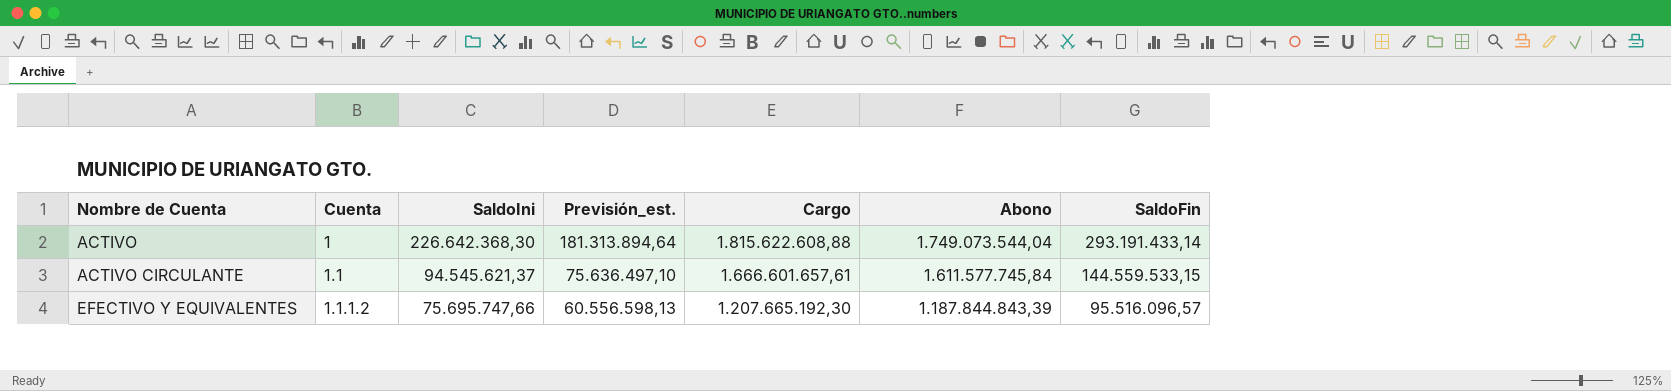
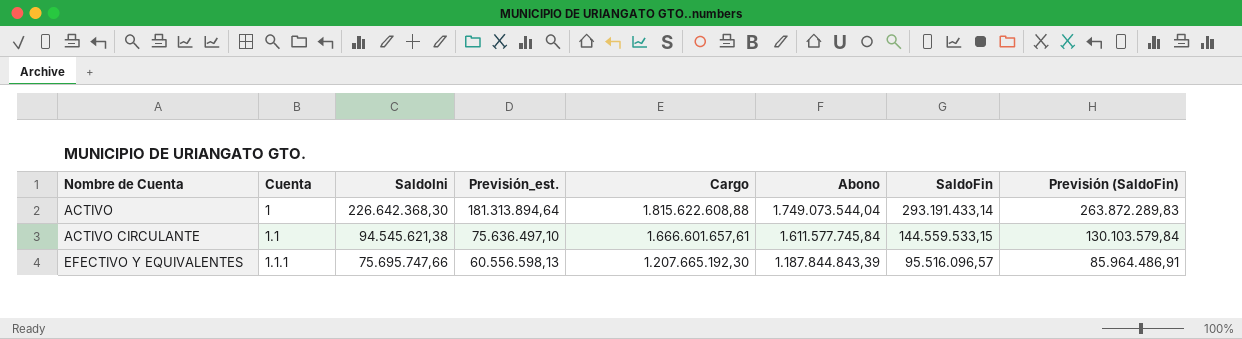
column Previsión (SaldoFin) | formula: none -> [SaldoFin] * 0,9
ACTIVO CIRCULANTE | SaldoIni: 94.545.621,37 -> 94.545.621,38
EFECTIVO Y EQUIVALENTES | Cuenta: 1.1.1.2 -> 1.1.1

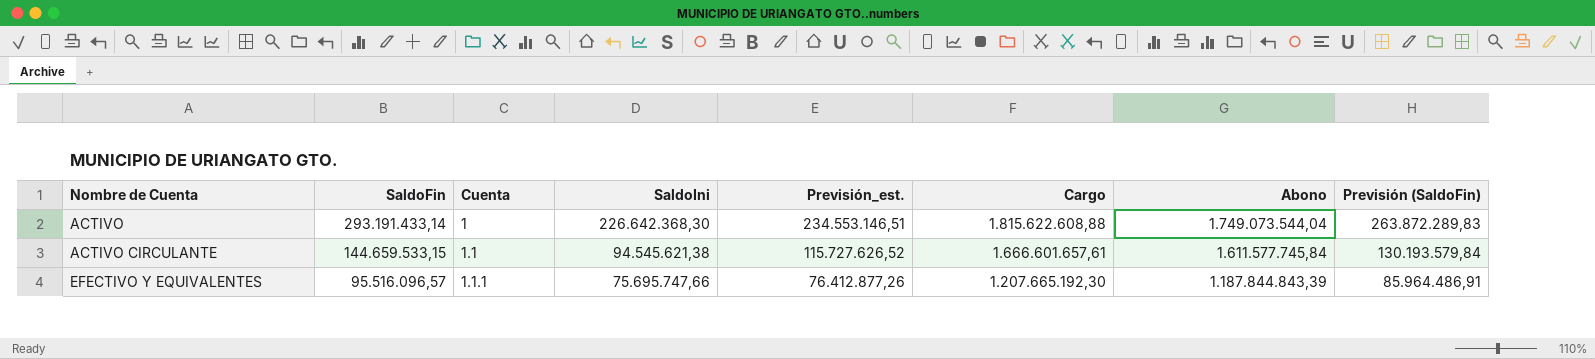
column SaldoFin | position: 7 -> 2
column Previsión_est. | formula: [SaldoIni] * 0,8 -> [SaldoFin] * 0,8
ACTIVO CIRCULANTE | SaldoFin: 144.559.533,15 -> 144.659.533,15
ACTIVO CIRCULANTE | Previsión (SaldoFin): 130.103.579,84 -> 130.193.579,84

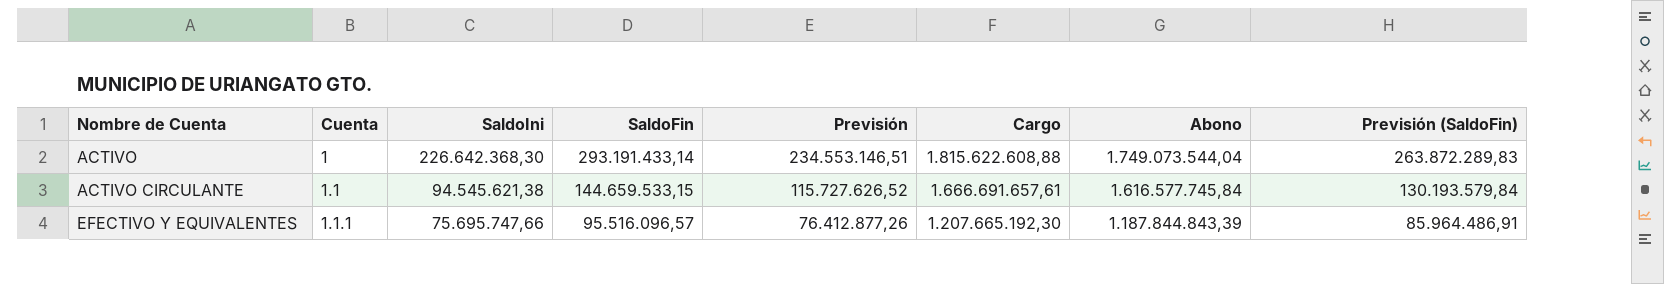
column SaldoFin | position: 2 -> 4
column name: Previsión_est. -> Previsión
ACTIVO CIRCULANTE | Cargo: 1.666.601.657,61 -> 1.666.691.657,61
ACTIVO CIRCULANTE | Abono: 1.611.577.745,84 -> 1.616.577.745,84

